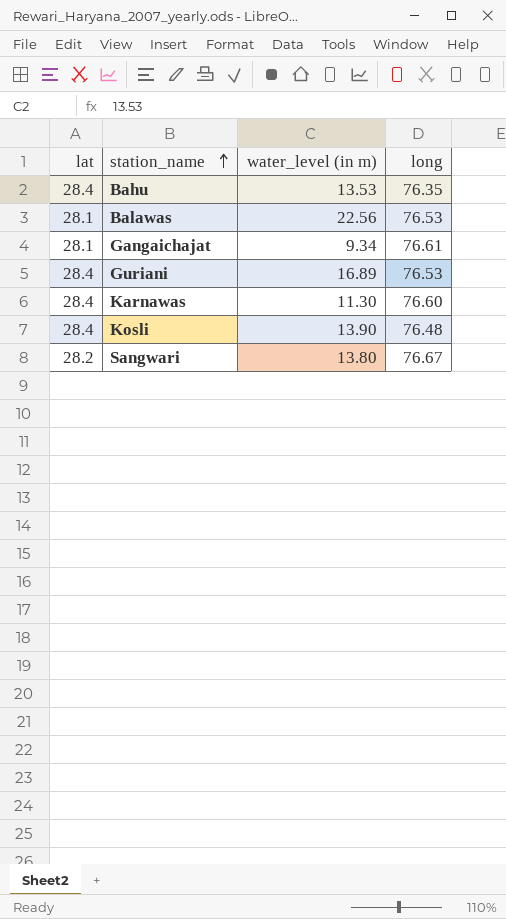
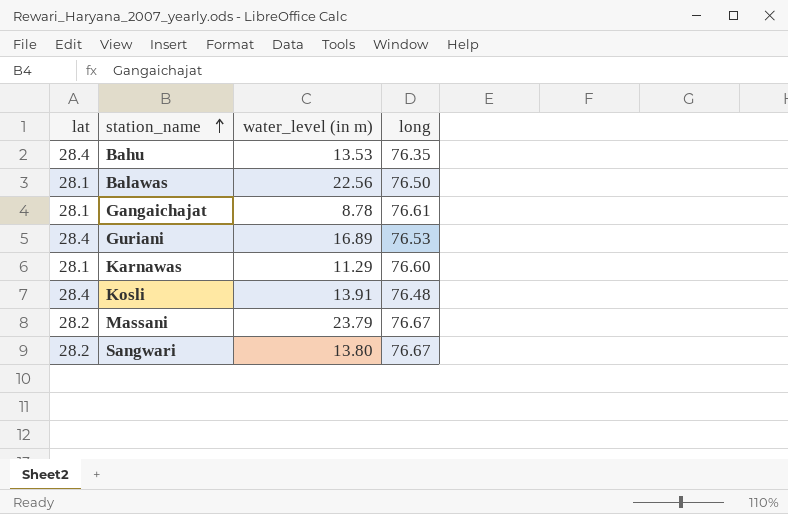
Balawas | long: 76.53 -> 76.50
Gangaichajat | water_level (in m): 9.34 -> 8.78
Karnawas | lat: 28.4 -> 28.1
Karnawas | water_level (in m): 11.30 -> 11.29
Kosli | water_level (in m): 13.90 -> 13.91
row Massani: none -> 28.2 | 23.79 | 76.67

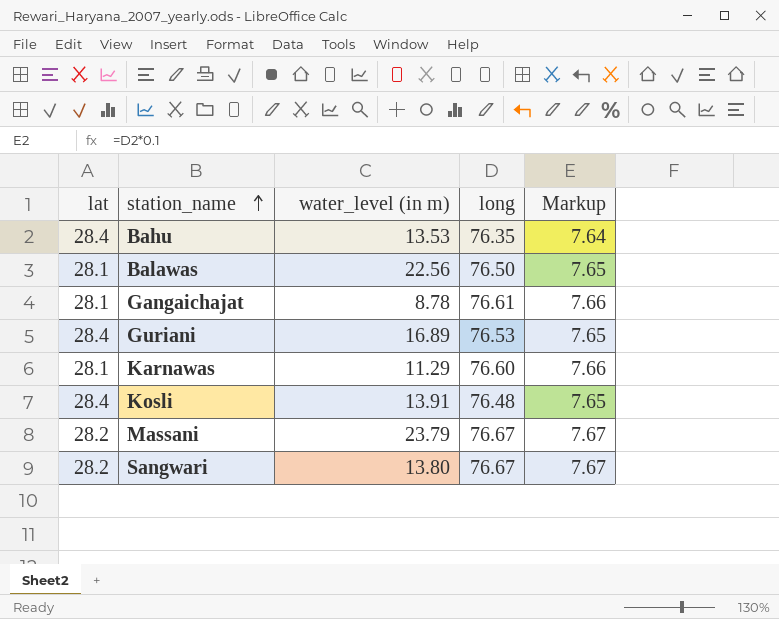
column Markup | formula: none -> [long] * 0.1

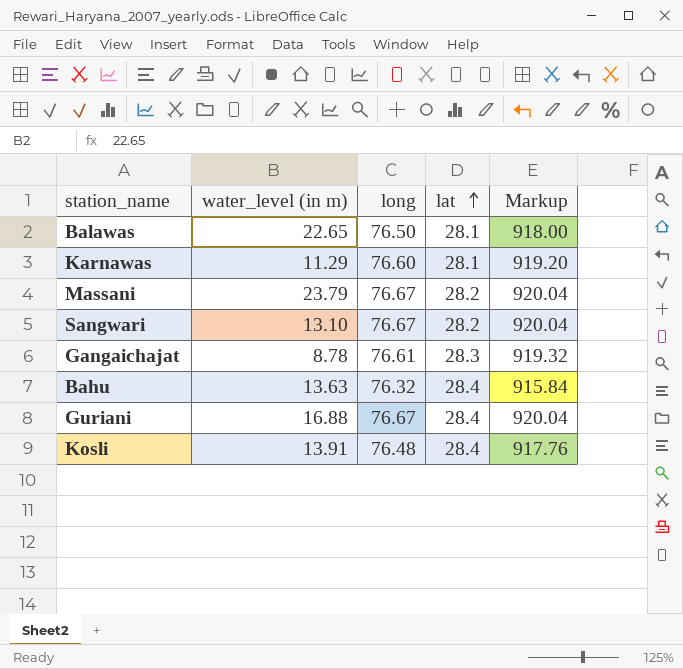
row order: station_name ascending -> lat ascending
column lat | position: 1 -> 4
column Markup | formula: [long] * 0.1 -> [long] * 12
Balawas | water_level (in m): 22.56 -> 22.65
Sangwari | water_level (in m): 13.80 -> 13.10
Gangaichajat | lat: 28.1 -> 28.3
Bahu | water_level (in m): 13.53 -> 13.63
Bahu | long: 76.35 -> 76.32
Guriani | water_level (in m): 16.89 -> 16.88
Guriani | long: 76.53 -> 76.67

